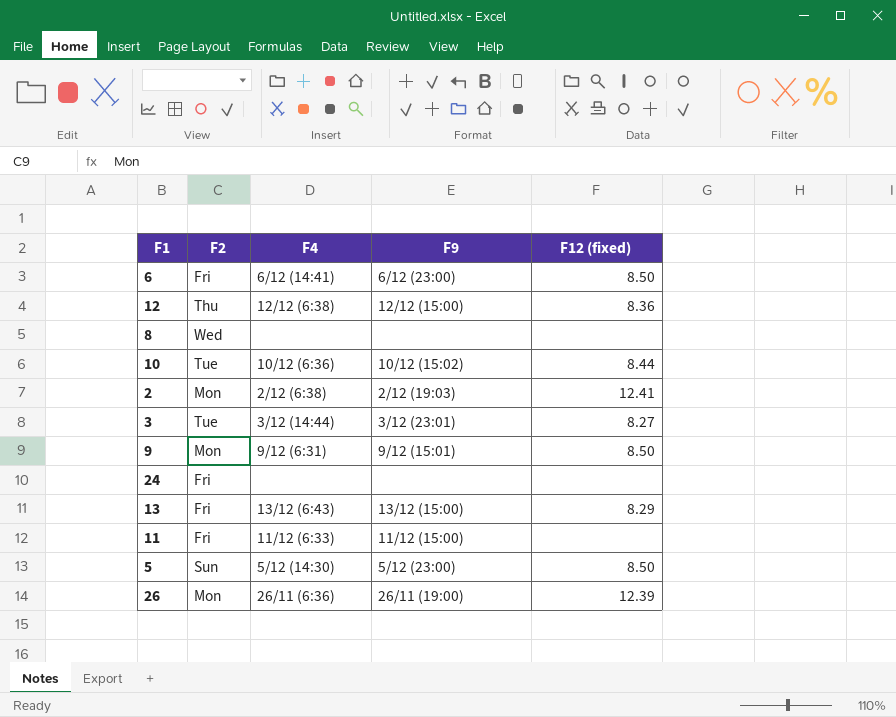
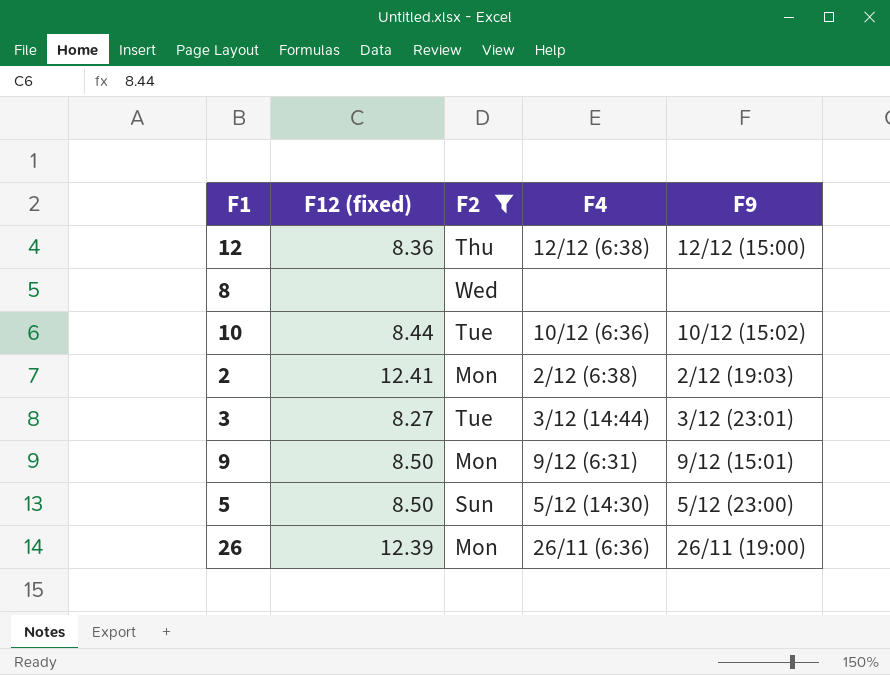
filter: none -> F2 != Fri
column F12 (fixed) | position: 5 -> 2

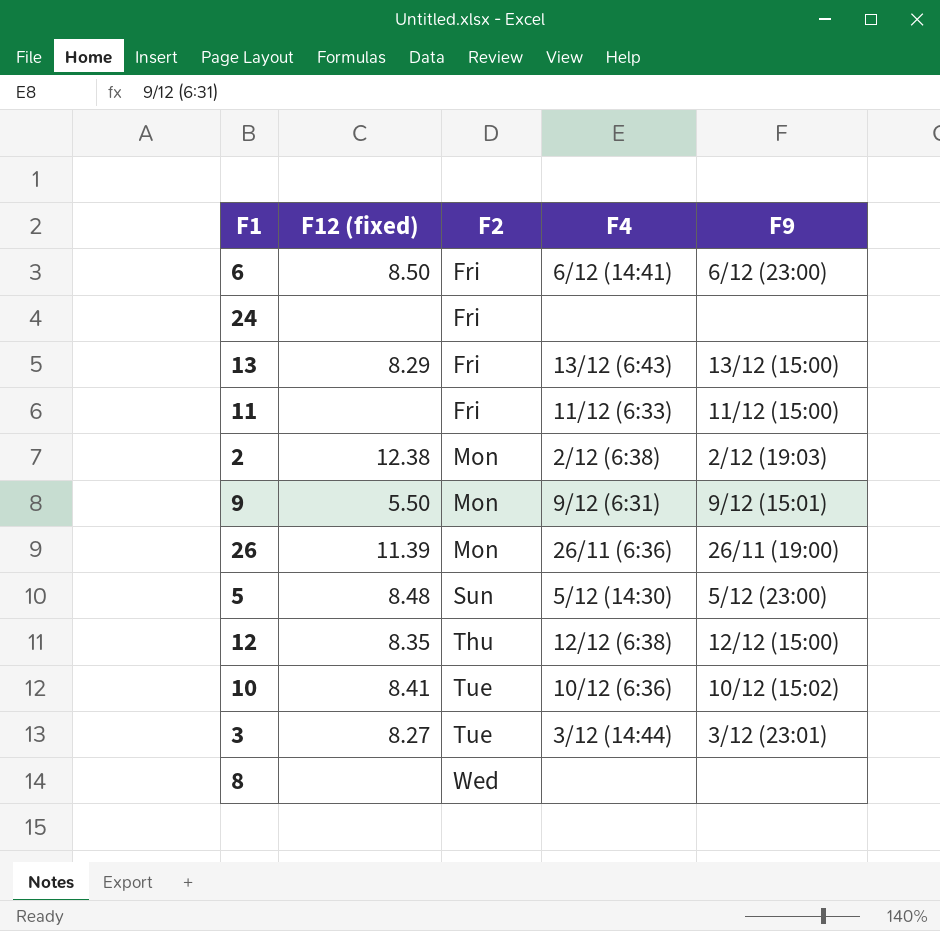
filter: F2 != Fri -> none
row order: none -> F2 ascending
2 | F12 (fixed): 12.41 -> 12.38
9 | F12 (fixed): 8.50 -> 5.50
26 | F12 (fixed): 12.39 -> 11.39
5 | F12 (fixed): 8.50 -> 8.48
12 | F12 (fixed): 8.36 -> 8.35
10 | F12 (fixed): 8.44 -> 8.41

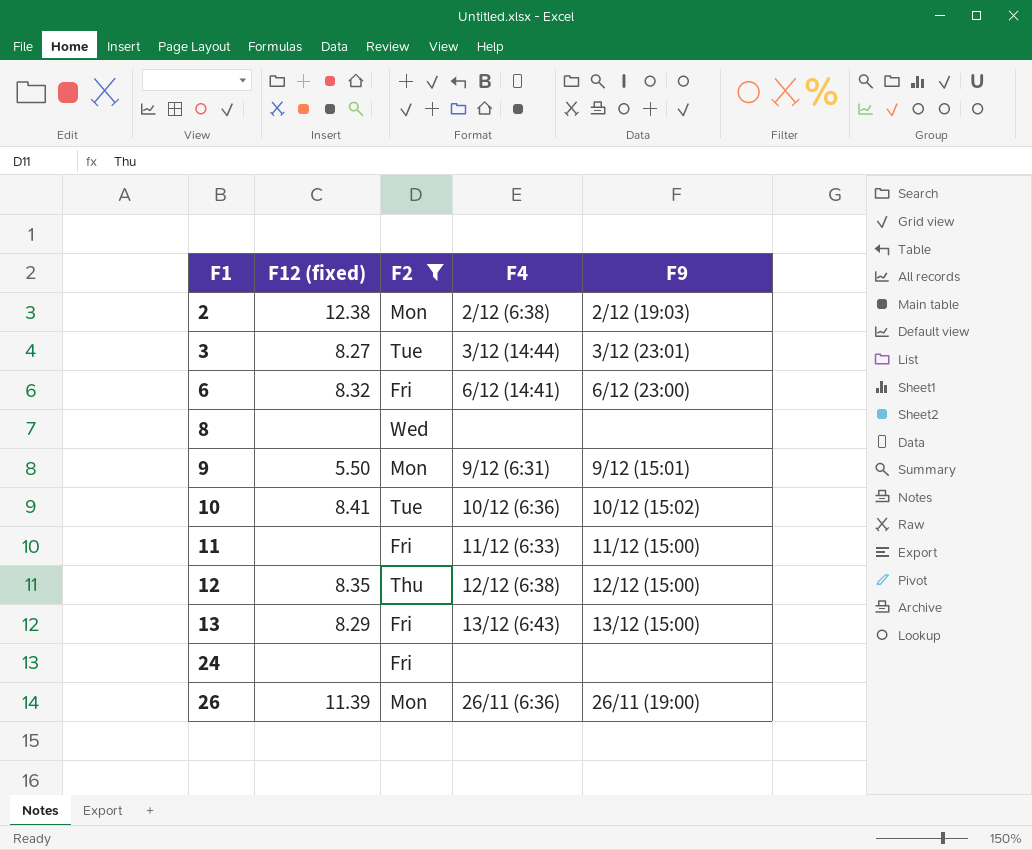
filter: none -> F2 != Sun
row order: F2 ascending -> F1 ascending
6 | F12 (fixed): 8.50 -> 8.32

